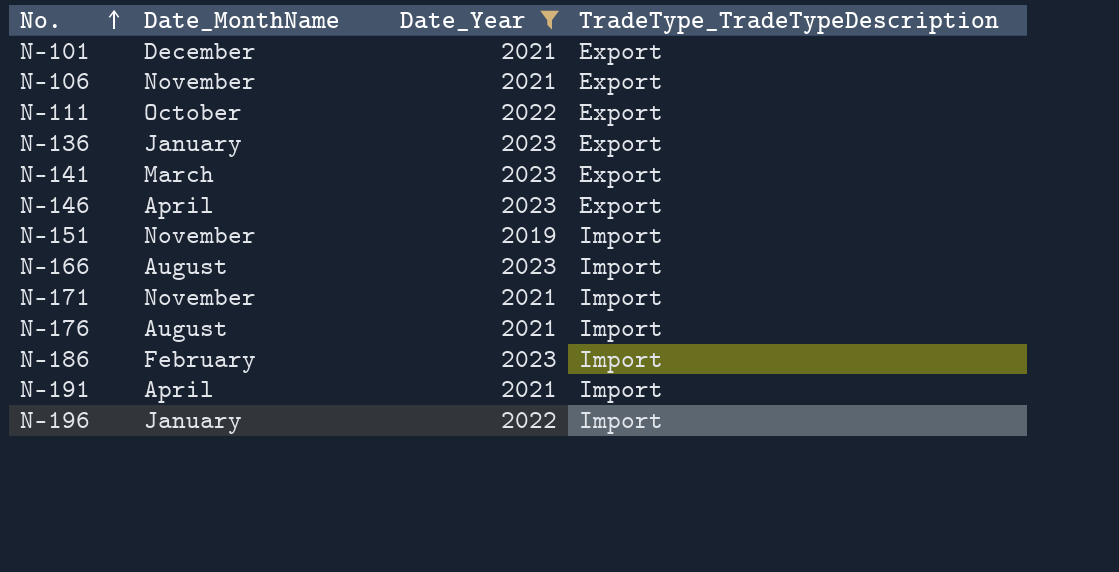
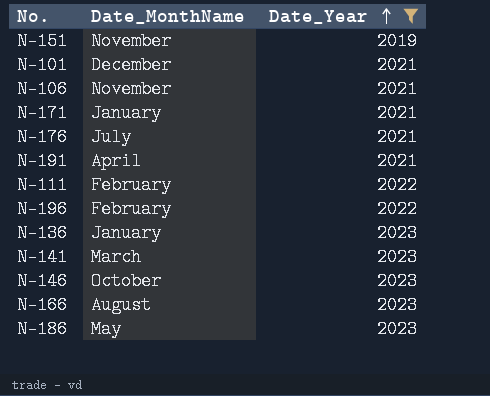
row order: No. ascending -> Date_Year ascending
column TradeType_TradeTypeDescription | position: 4 -> none
N-171 | Date_MonthName: November -> January
N-176 | Date_MonthName: August -> July
N-111 | Date_MonthName: October -> February
N-196 | Date_MonthName: January -> February
N-146 | Date_MonthName: April -> October
N-186 | Date_MonthName: February -> May

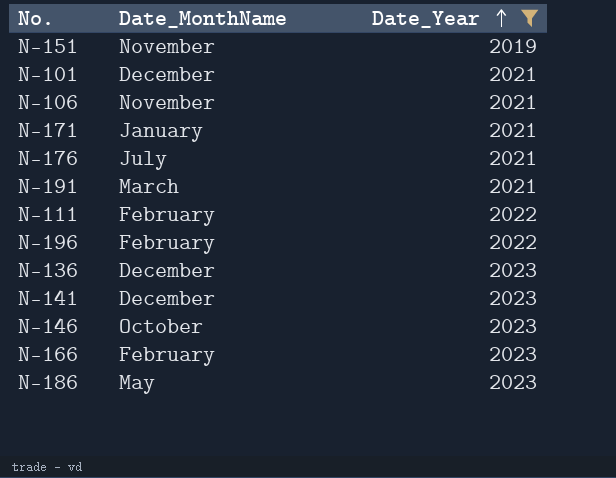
N-191 | Date_MonthName: April -> March
N-136 | Date_MonthName: January -> December
N-141 | Date_MonthName: March -> December
N-166 | Date_MonthName: August -> February

